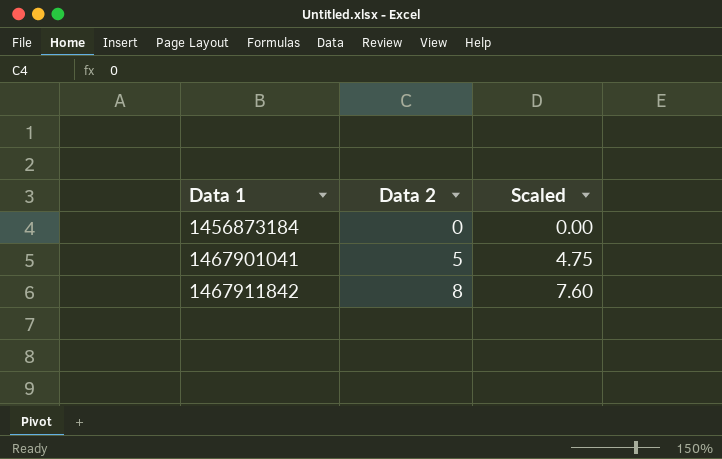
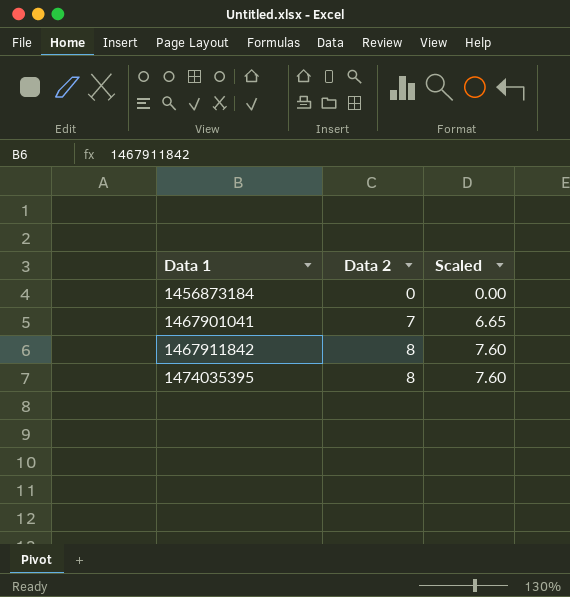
1467901041 | Data 2: 5 -> 7
1467901041 | Scaled: 4.75 -> 6.65
row 1474035395: none -> 8 | 7.60

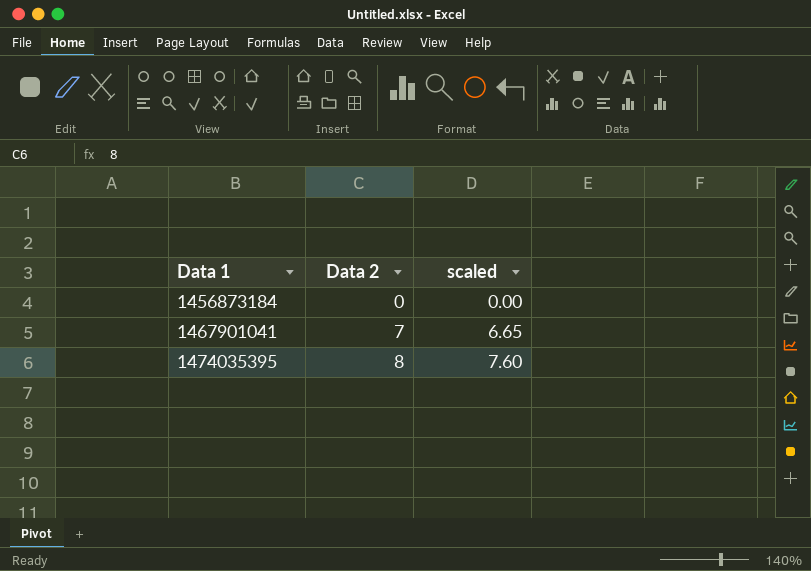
column name: Scaled -> scaled
row 1467911842: 8 | 7.60 -> none

